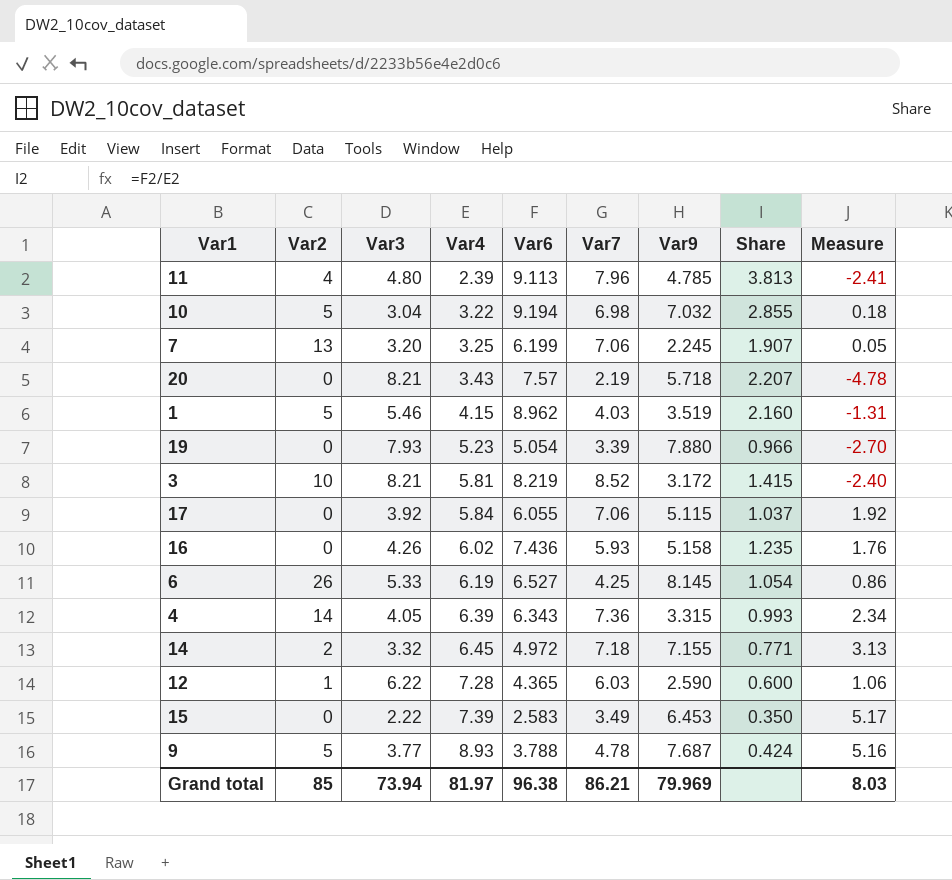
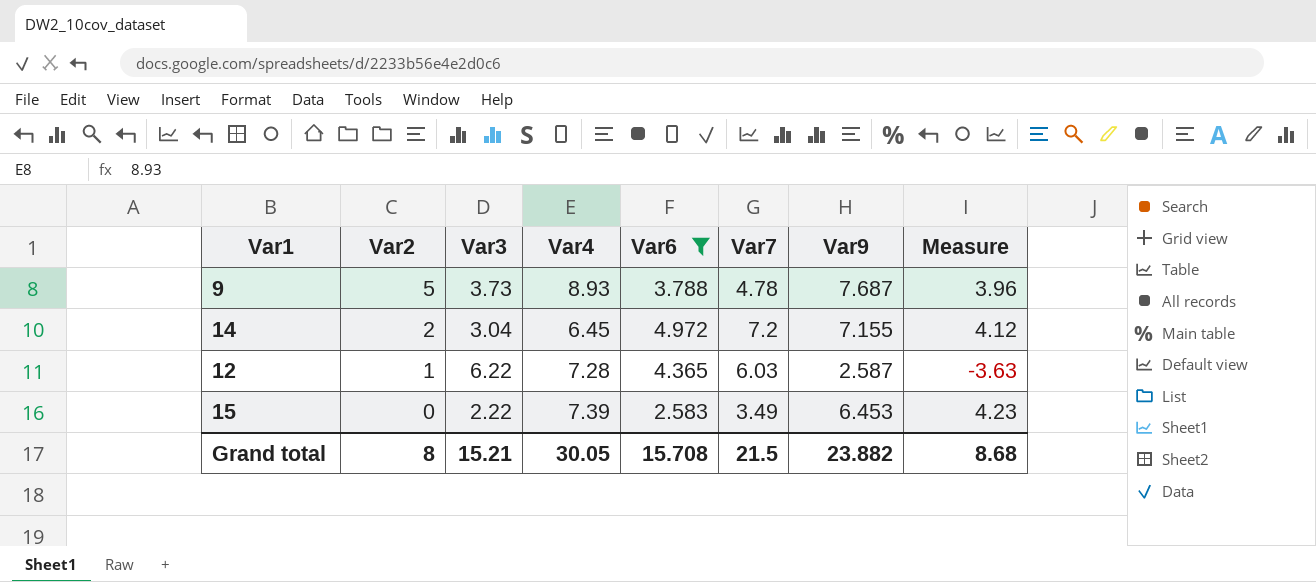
filter: none -> Var6 <= 4.972
row order: Var4 ascending -> Var2 descending
column Share | formula: [Var6] / [Var4] -> none
column Measure | formula: [Var4] - [Var3] -> [Var9] - [Var3]
9 | Var3: 3.77 -> 3.73
14 | Var3: 3.32 -> 3.04
14 | Var7: 7.18 -> 7.2
12 | Var9: 2.590 -> 2.587
Grand total | Var2: 85 -> 8
Grand total | Var3: 73.94 -> 15.21
Grand total | Var4: 81.97 -> 30.05
Grand total | Var6: 96.38 -> 15.708
Grand total | Var7: 86.21 -> 21.5
Grand total | Var9: 79.969 -> 23.882
Grand total | Measure: 8.03 -> 8.68

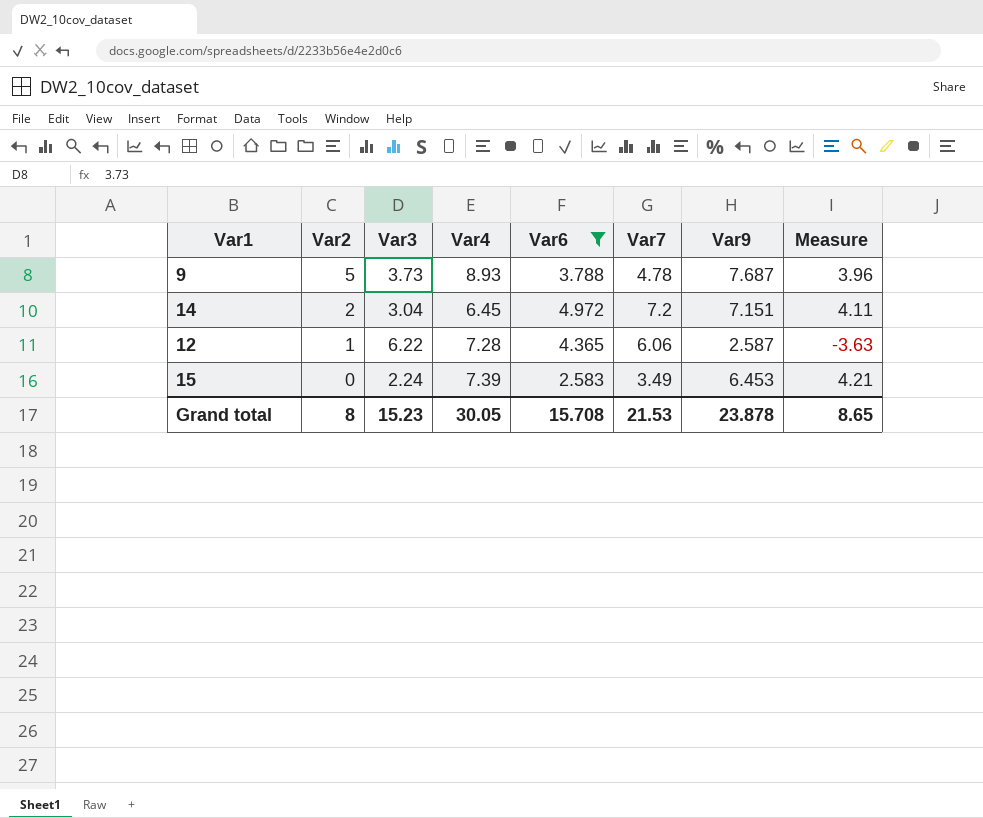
14 | Var9: 7.155 -> 7.151
14 | Measure: 4.12 -> 4.11
12 | Var7: 6.03 -> 6.06
15 | Var3: 2.22 -> 2.24
15 | Measure: 4.23 -> 4.21
Grand total | Var3: 15.21 -> 15.23
Grand total | Var7: 21.5 -> 21.53
Grand total | Var9: 23.882 -> 23.878
Grand total | Measure: 8.68 -> 8.65

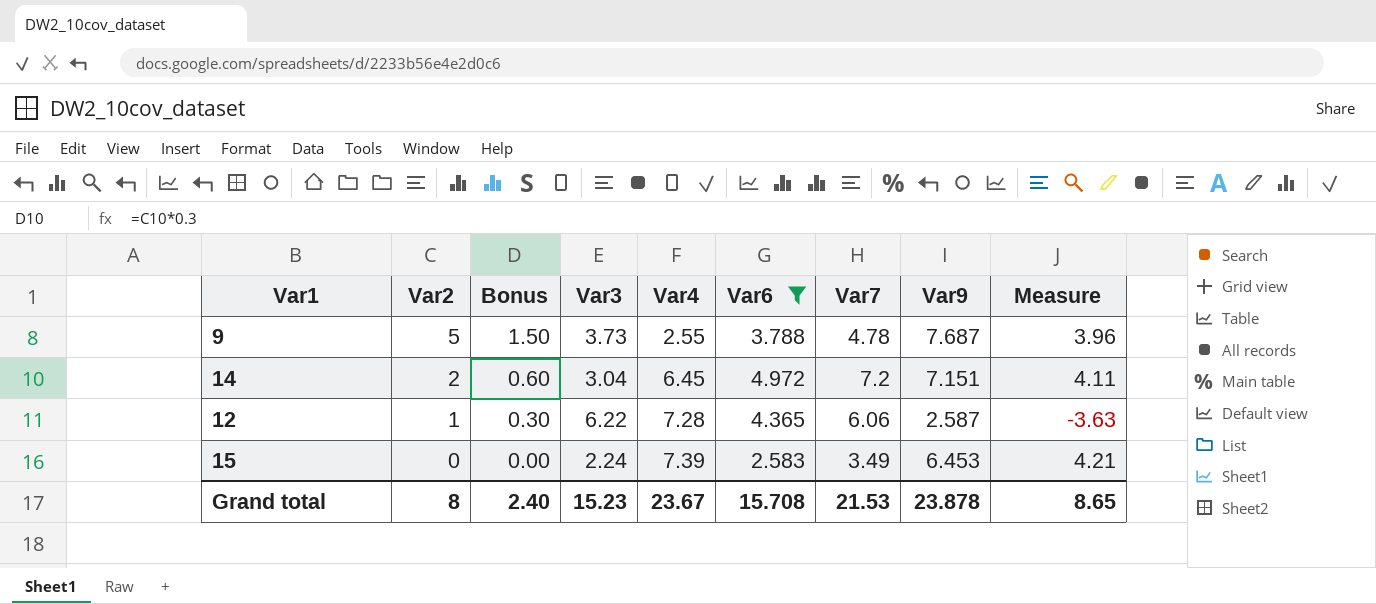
column Bonus | formula: none -> [Var2] * 0.3
9 | Var4: 8.93 -> 2.55
Grand total | Var4: 30.05 -> 23.67

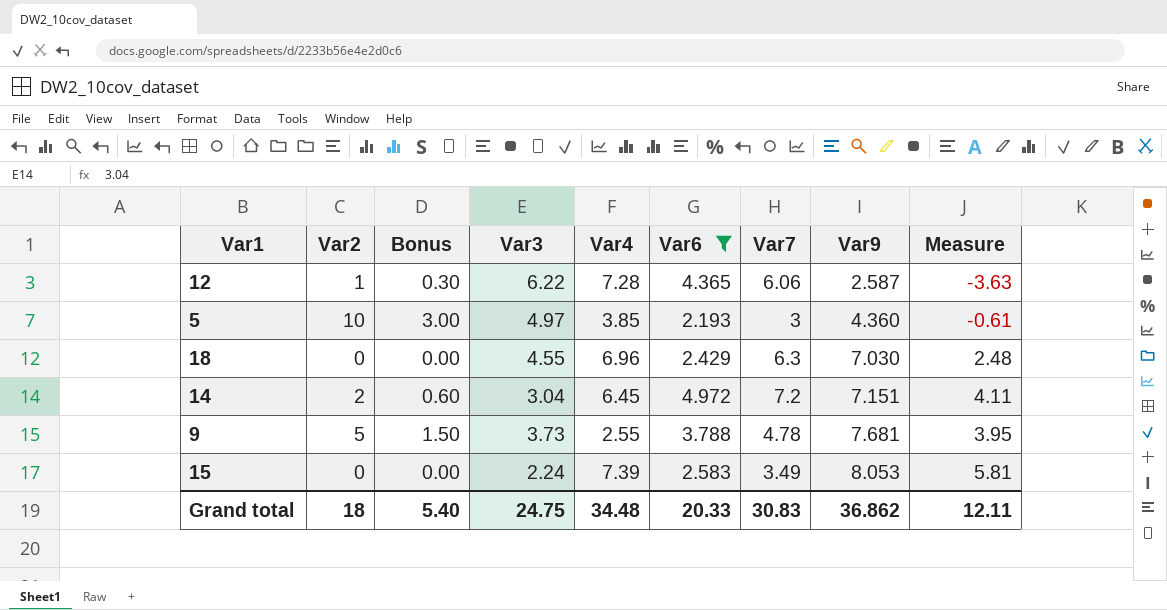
row order: Var2 descending -> Var9 ascending
row 5: none -> 10 | 3.00 | 4.97 | 3.85 | 2.193 | 3 | 4.360 | -0.61
row 18: none -> 0 | 0.00 | 4.55 | 6.96 | 2.429 | 6.3 | 7.030 | 2.48
9 | Var9: 7.687 -> 7.681
9 | Measure: 3.96 -> 3.95
15 | Var9: 6.453 -> 8.053
15 | Measure: 4.21 -> 5.81
Grand total | Var2: 8 -> 18
Grand total | Bonus: 2.40 -> 5.40
Grand total | Var3: 15.23 -> 24.75
Grand total | Var4: 23.67 -> 34.48
Grand total | Var6: 15.708 -> 20.33
Grand total | Var7: 21.53 -> 30.83
Grand total | Var9: 23.878 -> 36.862
Grand total | Measure: 8.65 -> 12.11

